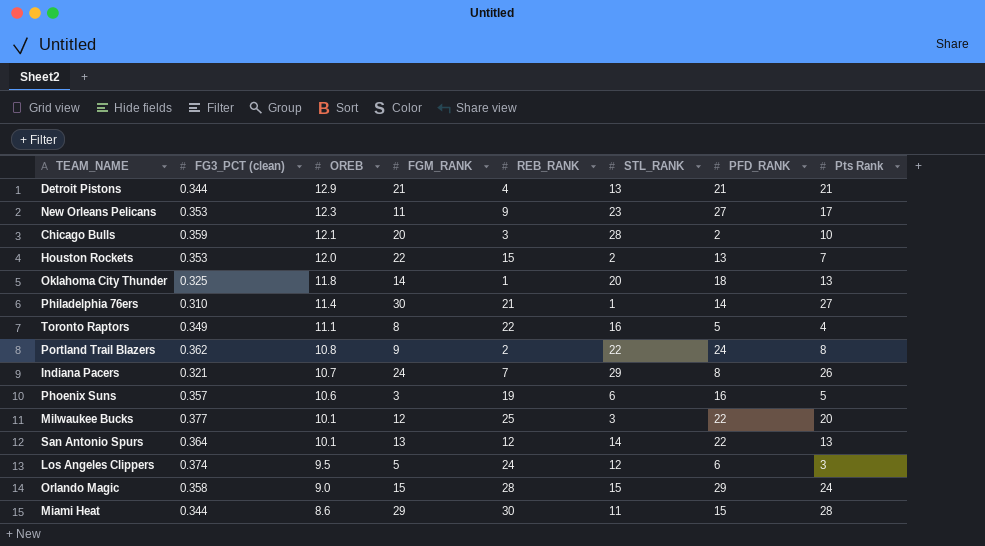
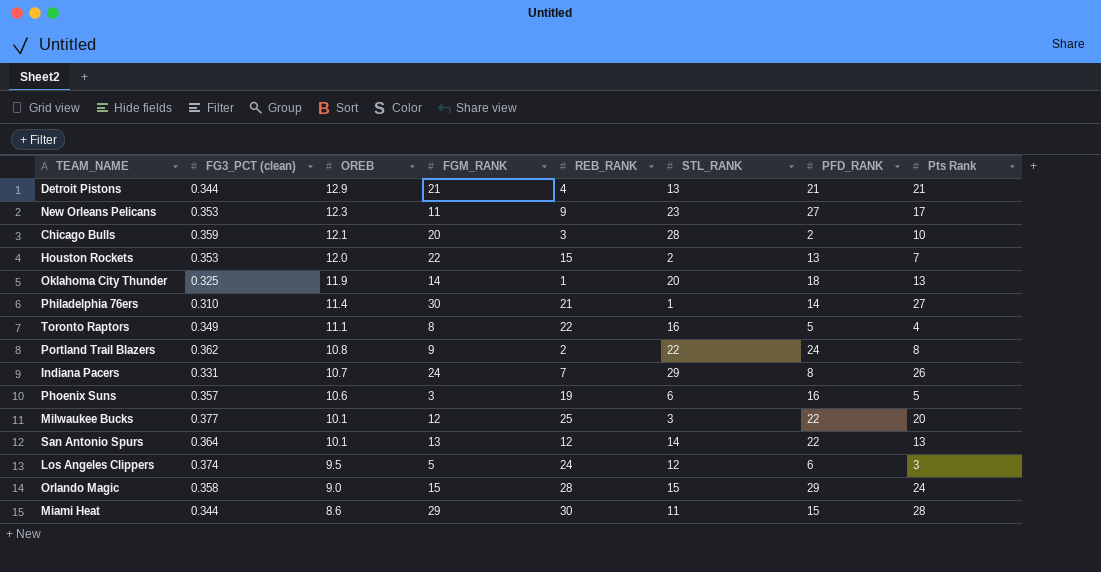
Oklahoma City Thunder | OREB: 11.8 -> 11.9
Indiana Pacers | FG3_PCT (clean): 0.321 -> 0.331

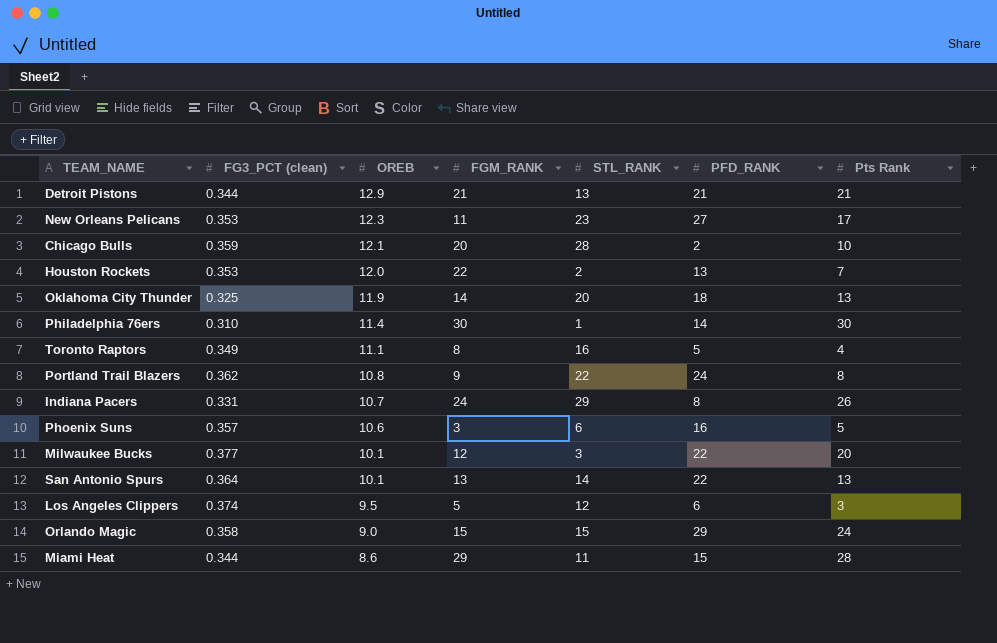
column REB_RANK | position: 5 -> none
Philadelphia 76ers | Pts Rank: 27 -> 30

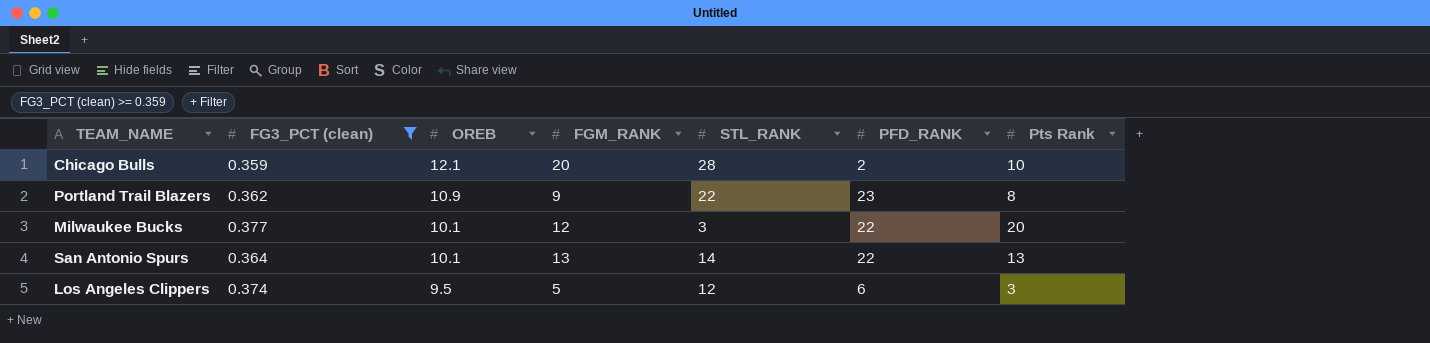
filter: none -> FG3_PCT (clean) >= 0.359
Portland Trail Blazers | OREB: 10.8 -> 10.9
Portland Trail Blazers | PFD_RANK: 24 -> 23

